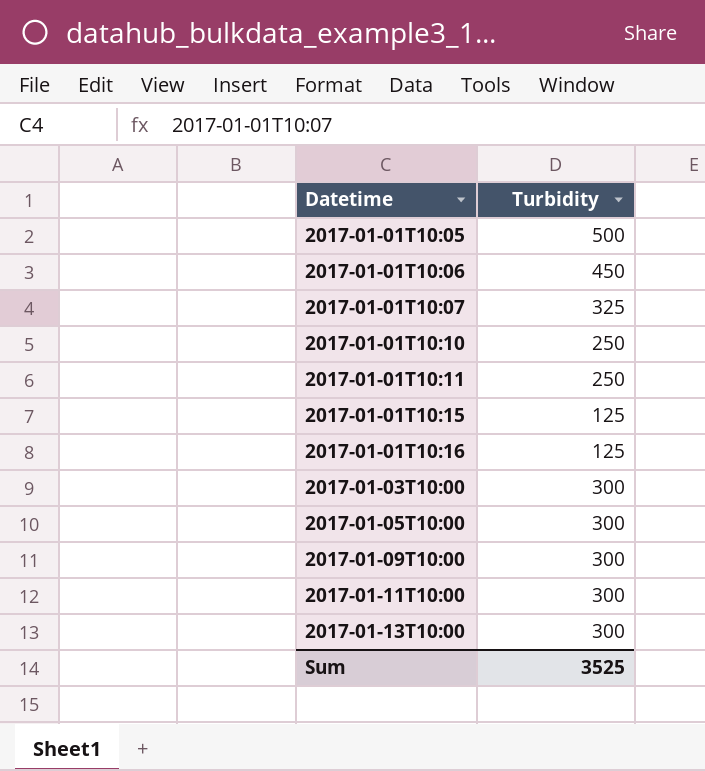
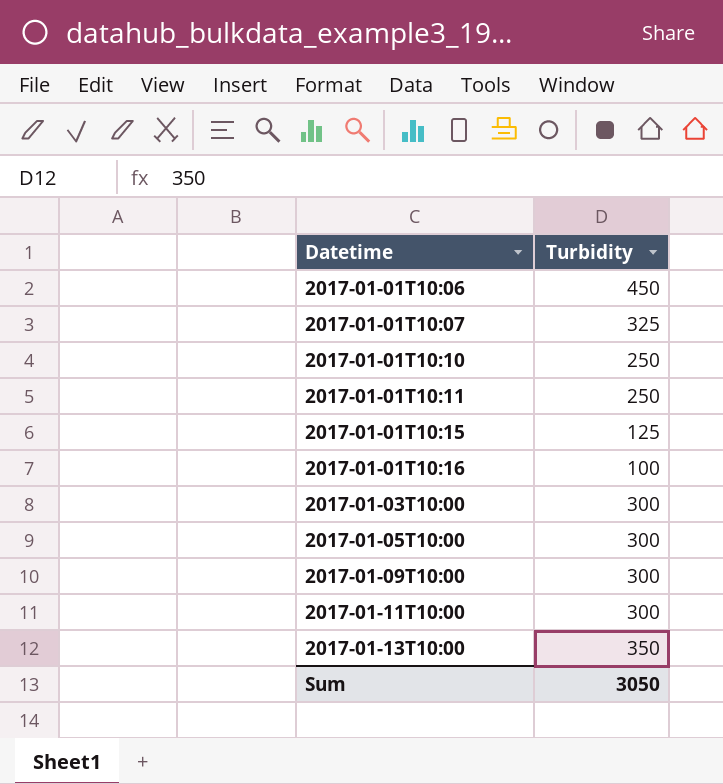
row 2017-01-01T10:05: 500 -> none
2017-01-01T10:16 | Turbidity: 125 -> 100
2017-01-13T10:00 | Turbidity: 300 -> 350
Sum | Turbidity: 3525 -> 3050

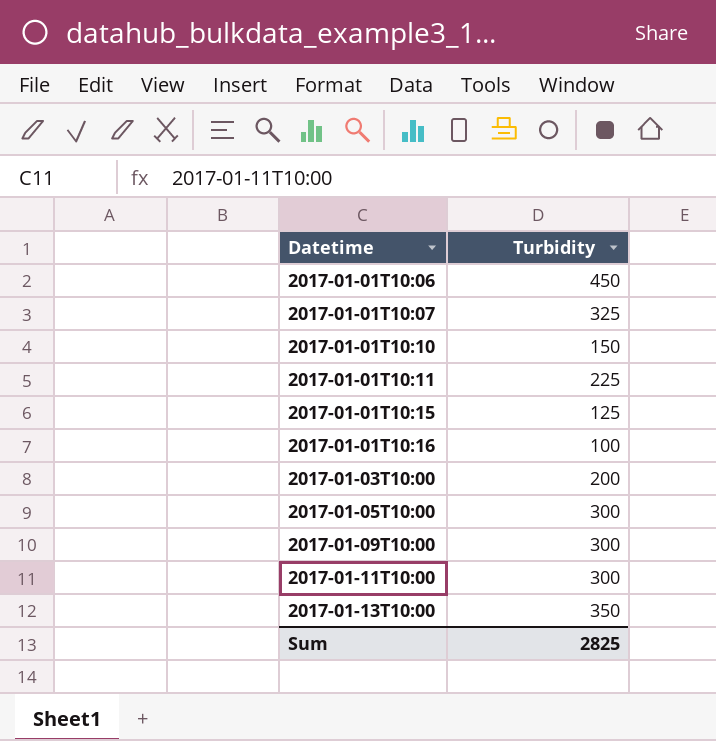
2017-01-01T10:10 | Turbidity: 250 -> 150
2017-01-01T10:11 | Turbidity: 250 -> 225
2017-01-03T10:00 | Turbidity: 300 -> 200
Sum | Turbidity: 3050 -> 2825

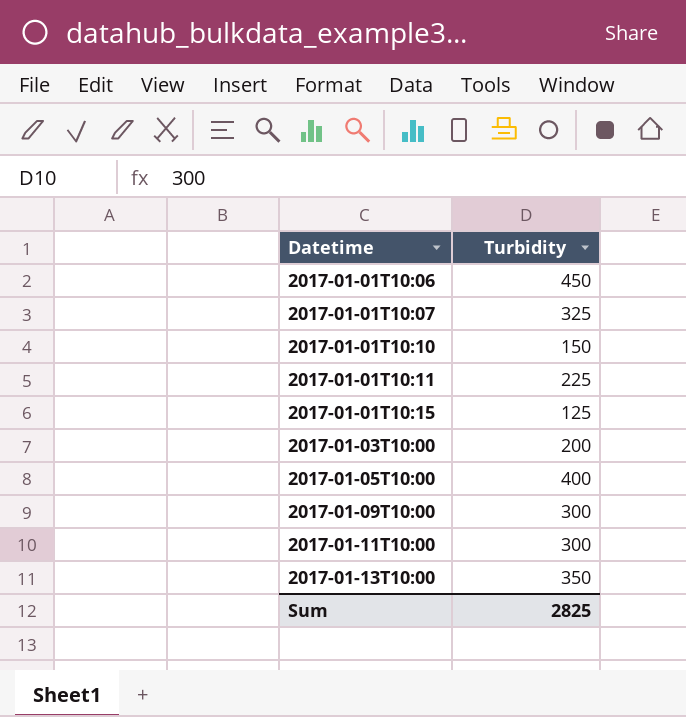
row 2017-01-01T10:16: 100 -> none
2017-01-05T10:00 | Turbidity: 300 -> 400

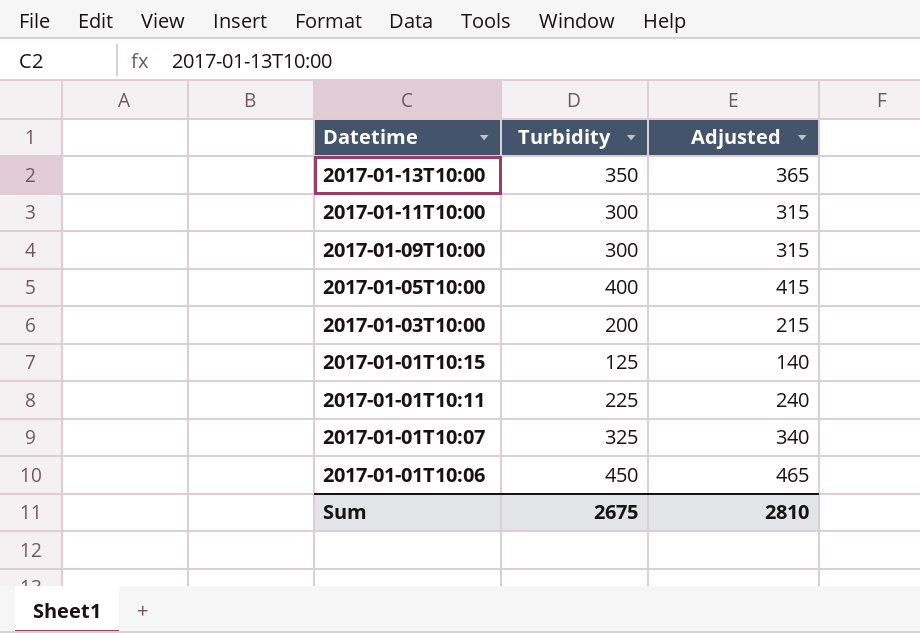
row order: Datetime ascending -> Datetime descending
column Adjusted | formula: none -> [Turbidity] + 15
row 2017-01-01T10:10: 150 -> none
Sum | Turbidity: 2825 -> 2675

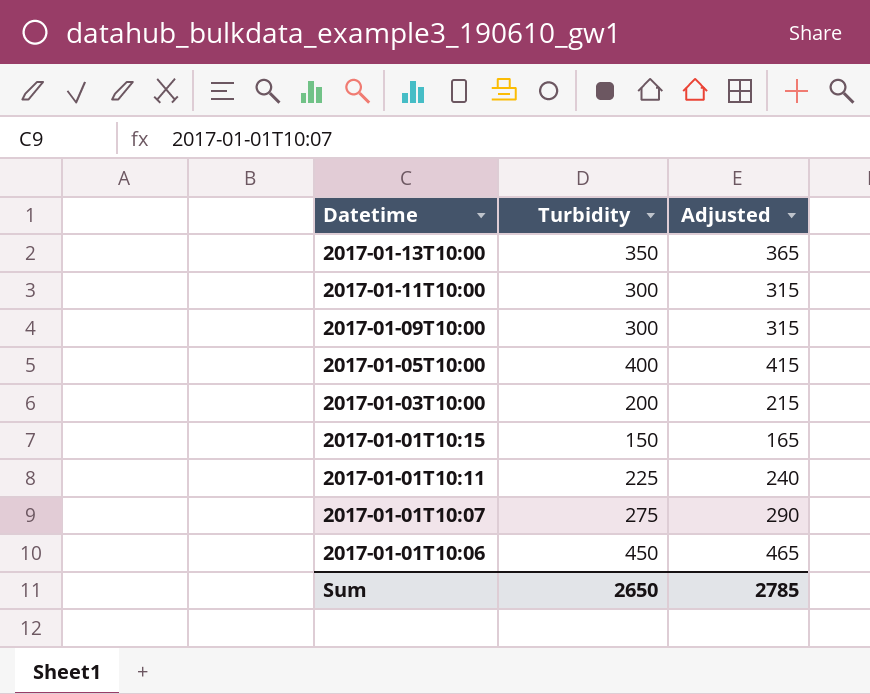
2017-01-01T10:15 | Turbidity: 125 -> 150
2017-01-01T10:15 | Adjusted: 140 -> 165
2017-01-01T10:07 | Turbidity: 325 -> 275
2017-01-01T10:07 | Adjusted: 340 -> 290
Sum | Turbidity: 2675 -> 2650
Sum | Adjusted: 2810 -> 2785

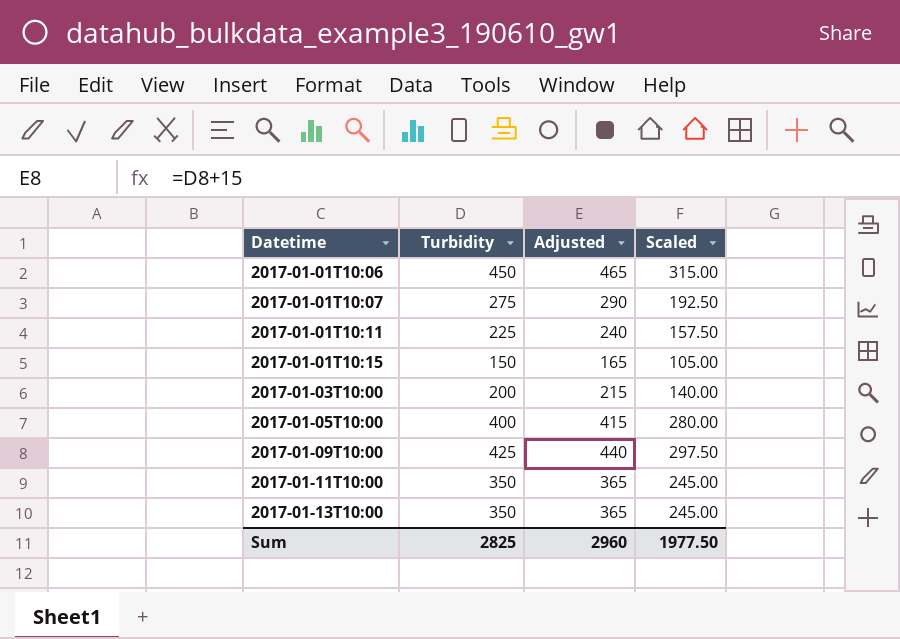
row order: Datetime descending -> Datetime ascending
column Scaled | formula: none -> [Turbidity] * 0.7
2017-01-09T10:00 | Turbidity: 300 -> 425
2017-01-09T10:00 | Adjusted: 315 -> 440
2017-01-11T10:00 | Turbidity: 300 -> 350
2017-01-11T10:00 | Adjusted: 315 -> 365
Sum | Turbidity: 2650 -> 2825
Sum | Adjusted: 2785 -> 2960

